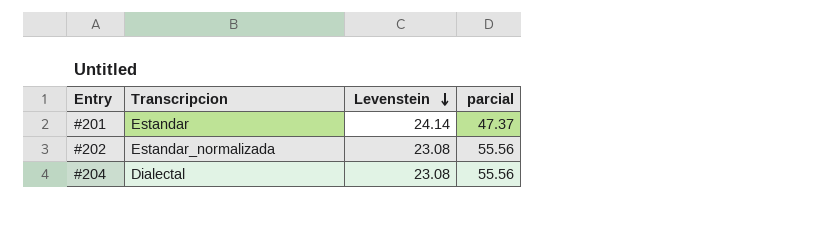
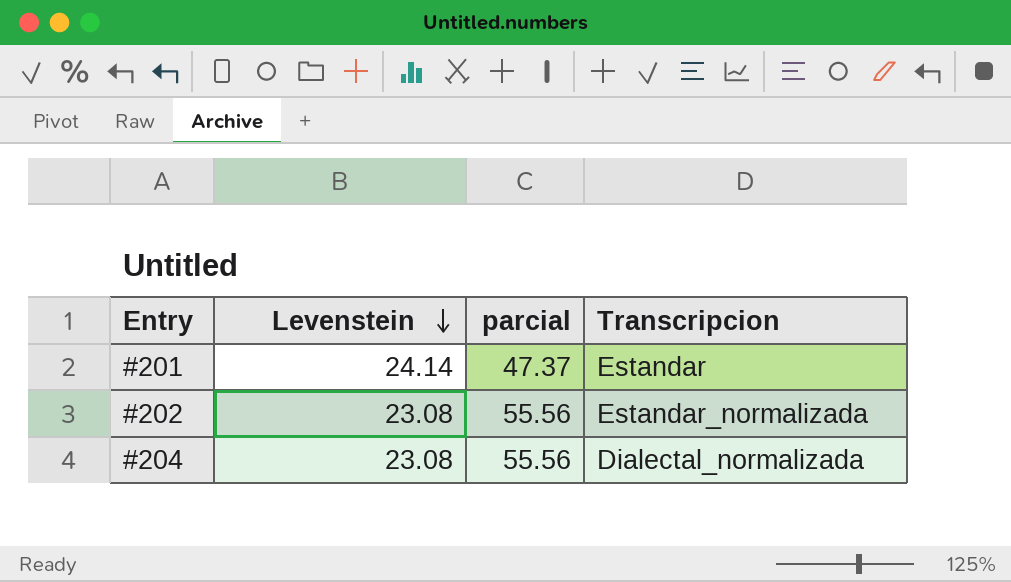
column Transcripcion | position: 2 -> 4
#204 | Transcripcion: Dialectal -> Dialectal_normalizada

